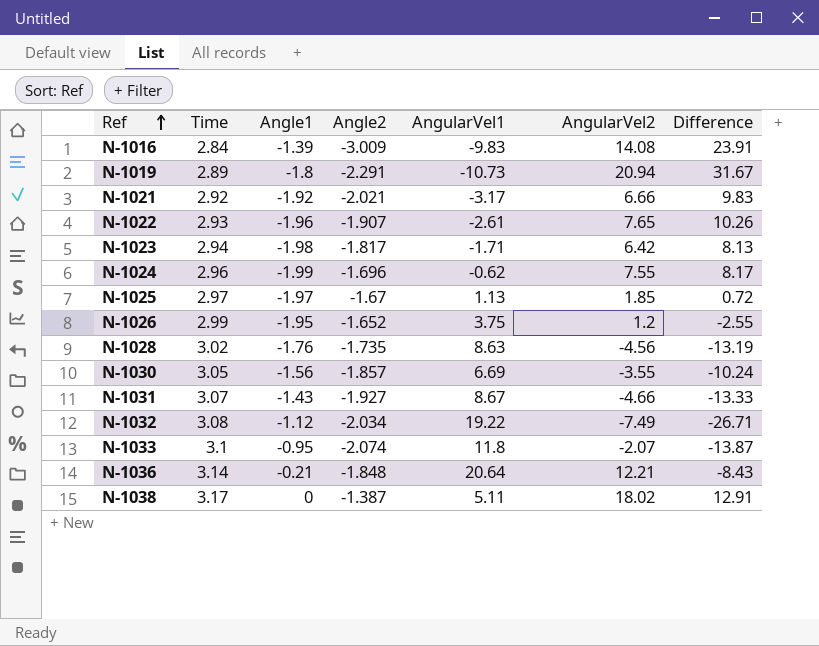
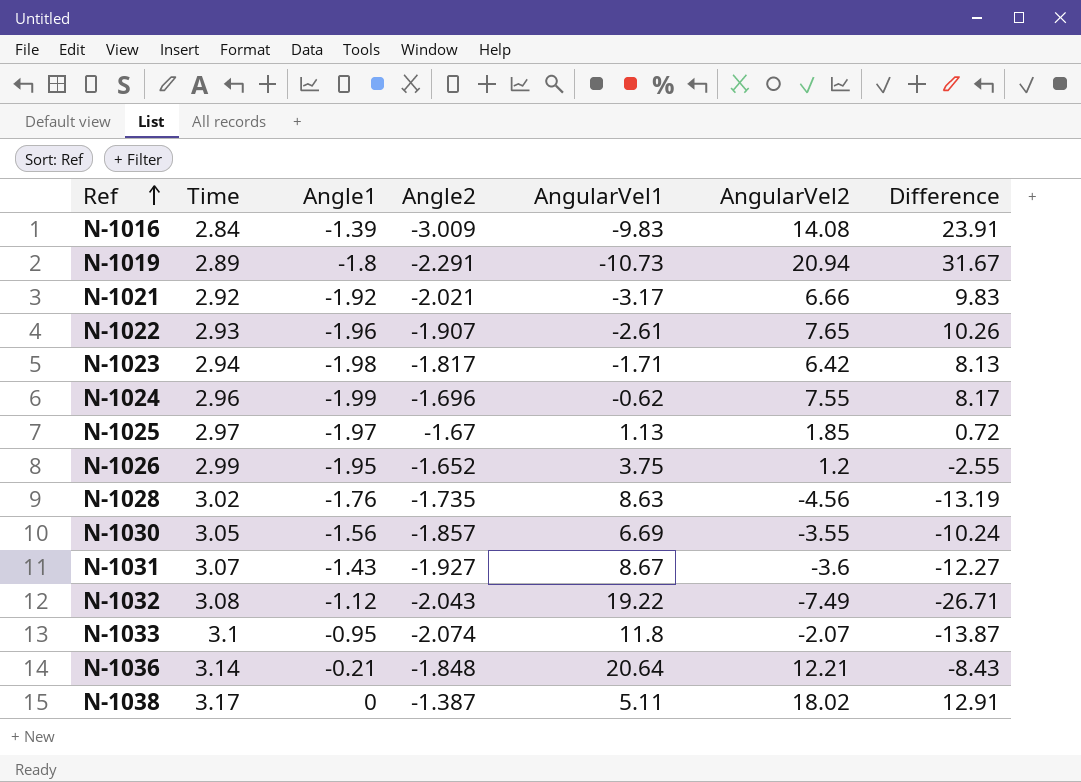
N-1031 | AngularVel2: -4.66 -> -3.6
N-1031 | Difference: -13.33 -> -12.27
N-1032 | Angle2: -2.034 -> -2.043

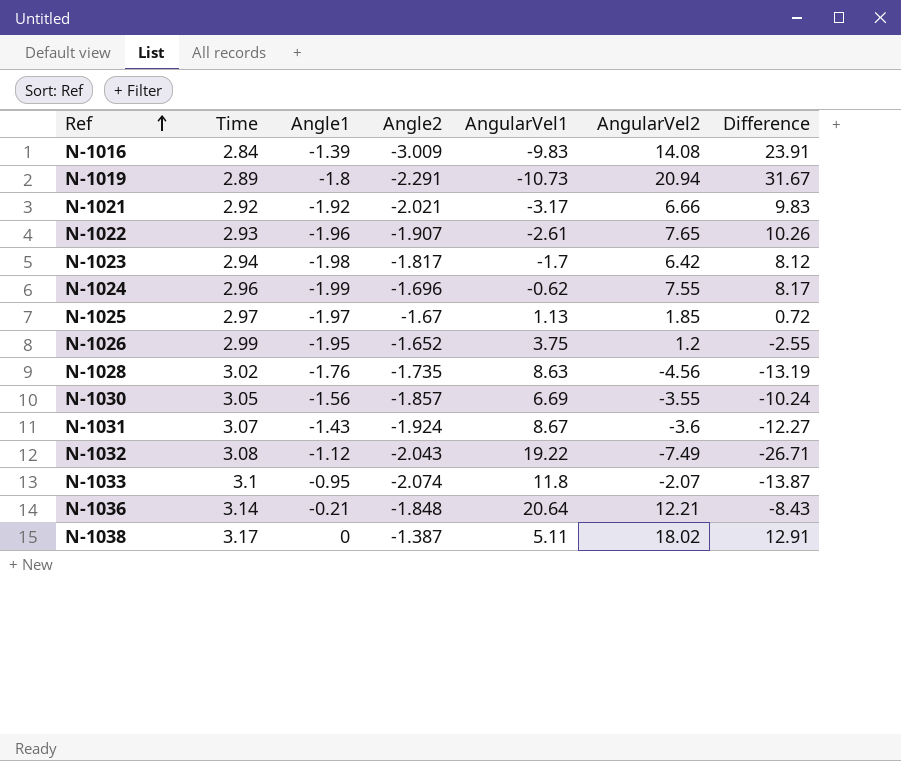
N-1023 | AngularVel1: -1.71 -> -1.7
N-1023 | Difference: 8.13 -> 8.12
N-1031 | Angle2: -1.927 -> -1.924

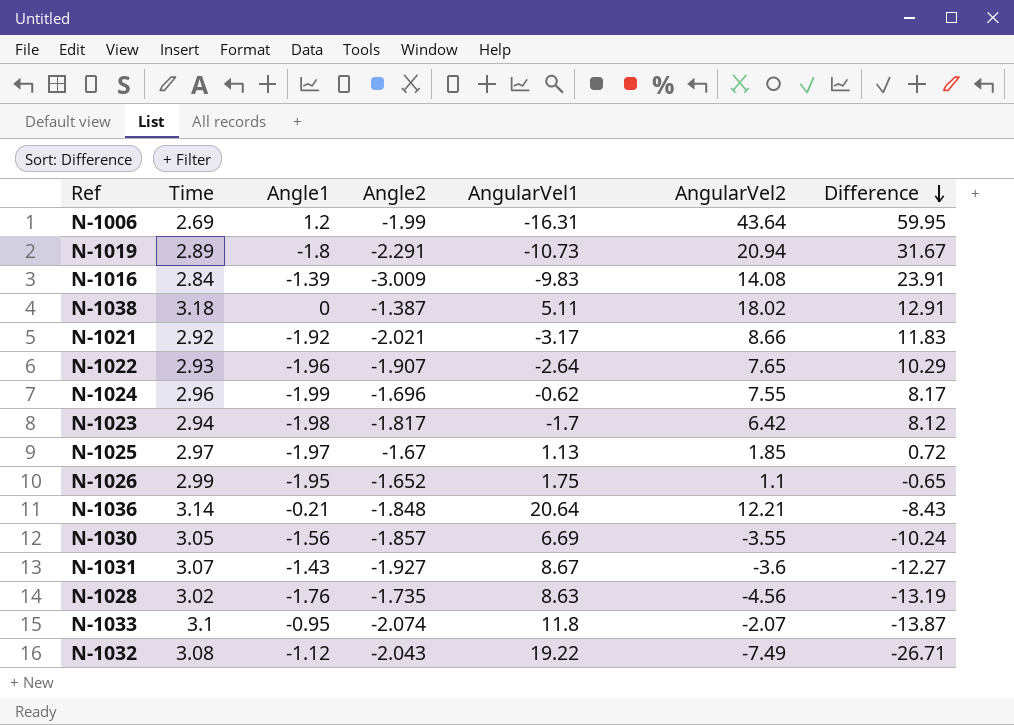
row order: Ref ascending -> Difference descending
row N-1006: none -> 2.69 | 1.2 | -1.99 | -16.31 | 43.64 | 59.95
N-1038 | Time: 3.17 -> 3.18
N-1021 | AngularVel2: 6.66 -> 8.66
N-1021 | Difference: 9.83 -> 11.83
N-1022 | AngularVel1: -2.61 -> -2.64
N-1022 | Difference: 10.26 -> 10.29
N-1026 | AngularVel1: 3.75 -> 1.75
N-1026 | AngularVel2: 1.2 -> 1.1
N-1026 | Difference: -2.55 -> -0.65
N-1031 | Angle2: -1.924 -> -1.927

